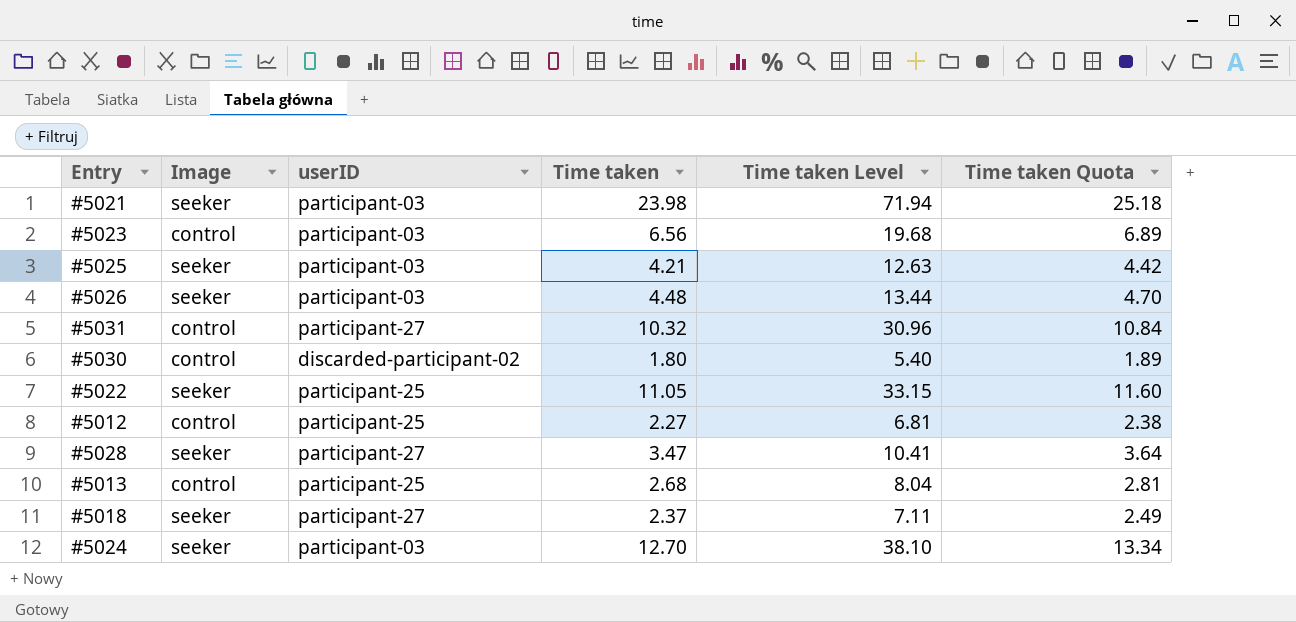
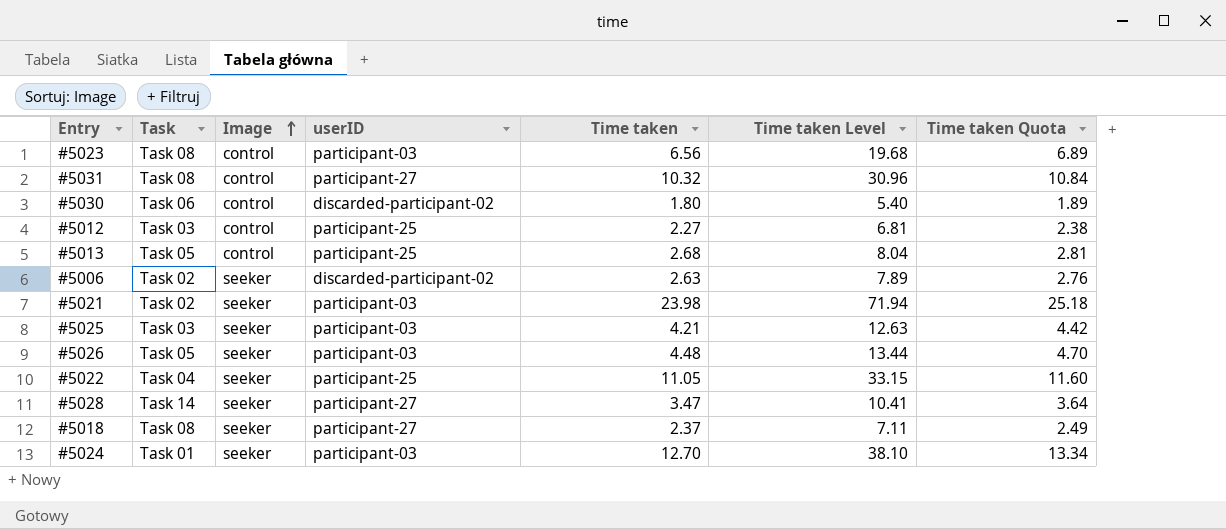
row order: none -> Image ascending
column Task | position: none -> 2
row #5006: none -> Task 02 | seeker | discarded-participant-02 | 2.63 | 7.89 | 2.76

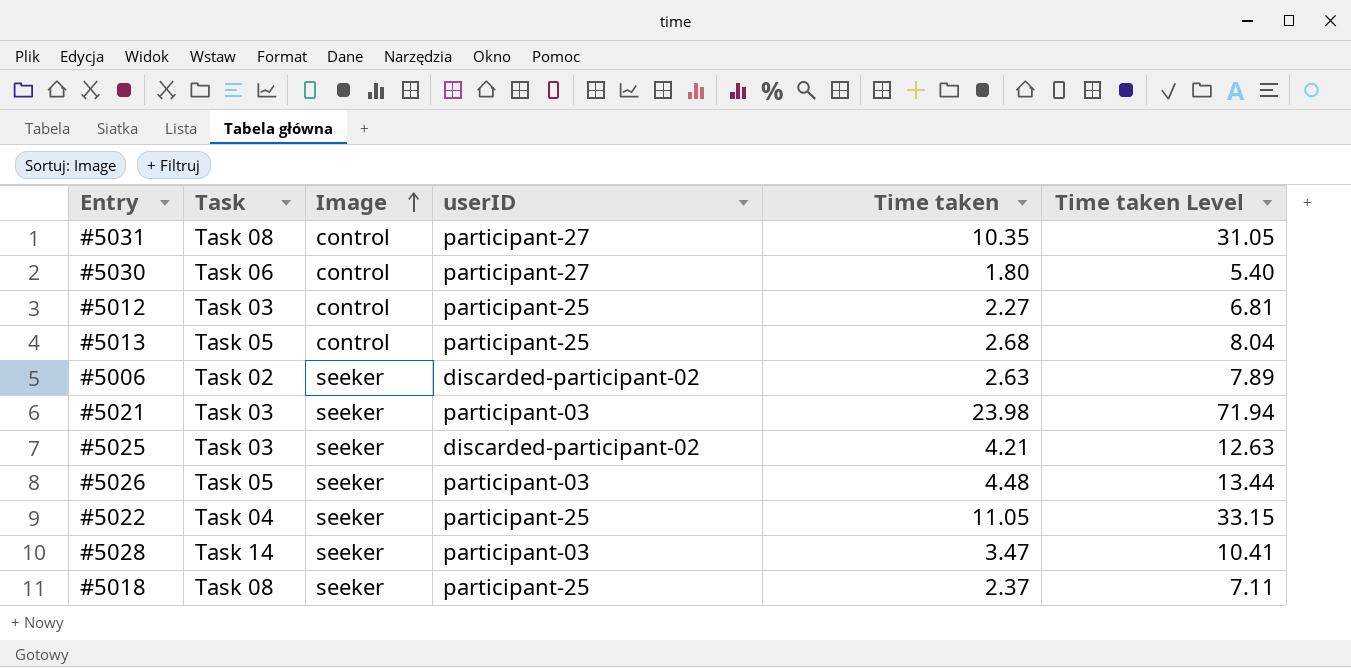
column Time taken Quota | formula: [Time taken] * 1.05 -> none
row #5023: Task 08 | control | participant-03 | 6.56 | 19.68 | 6.89 -> none
row #5024: Task 01 | seeker | participant-03 | 12.70 | 38.10 | 13.34 -> none
#5031 | Time taken: 10.32 -> 10.35
#5031 | Time taken Level: 30.96 -> 31.05
#5030 | userID: discarded-participant-02 -> participant-27
#5021 | Task: Task 02 -> Task 03
#5025 | userID: participant-03 -> discarded-participant-02
#5028 | userID: participant-27 -> participant-03
#5018 | userID: participant-27 -> participant-25

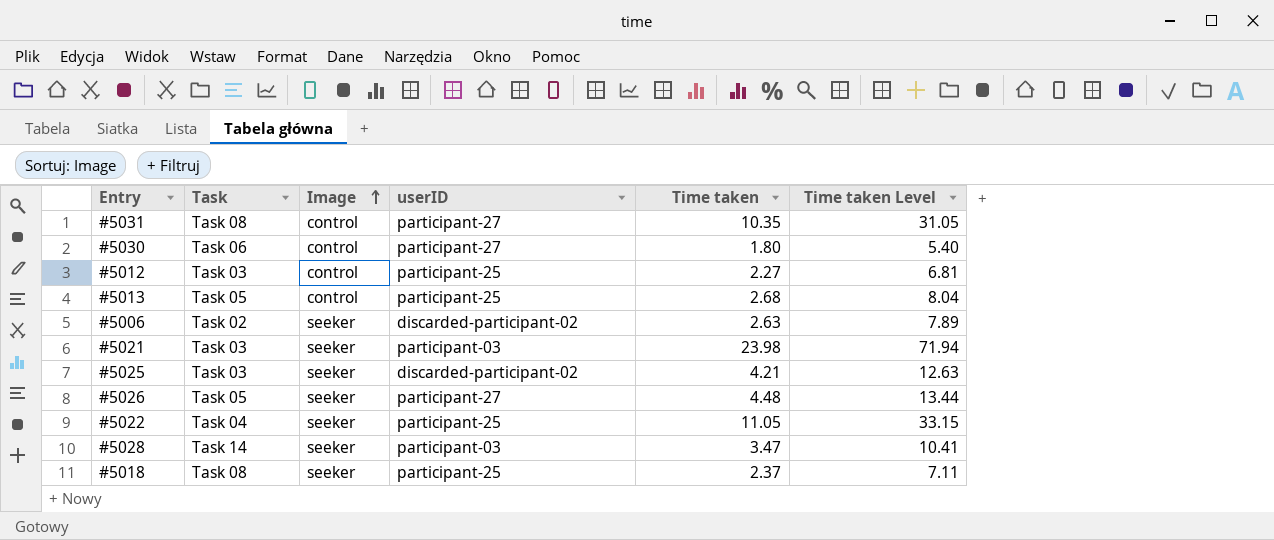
#5026 | userID: participant-03 -> participant-27

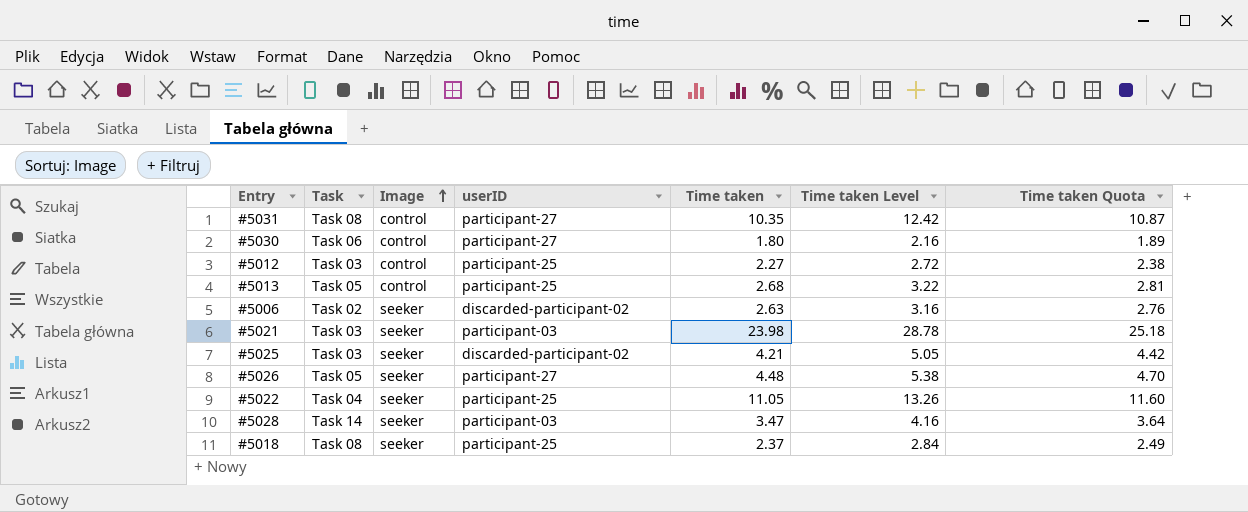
column Time taken Level | formula: [Time taken] * 3 -> [Time taken] * 1.2
column Time taken Quota | formula: none -> [Time taken] * 1.05

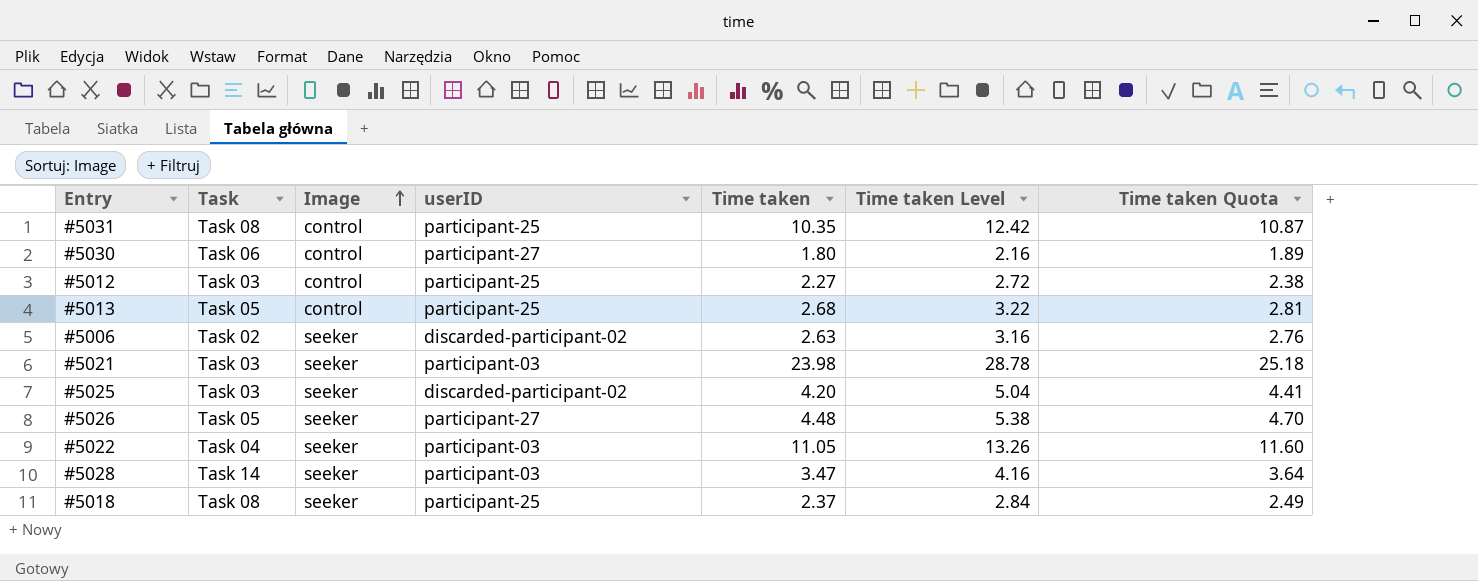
#5031 | userID: participant-27 -> participant-25
#5025 | Time taken: 4.21 -> 4.20
#5025 | Time taken Level: 5.05 -> 5.04
#5025 | Time taken Quota: 4.42 -> 4.41
#5022 | userID: participant-25 -> participant-03

